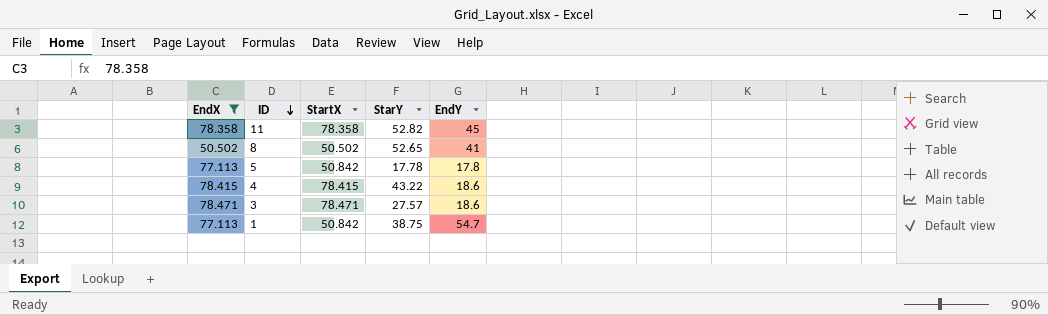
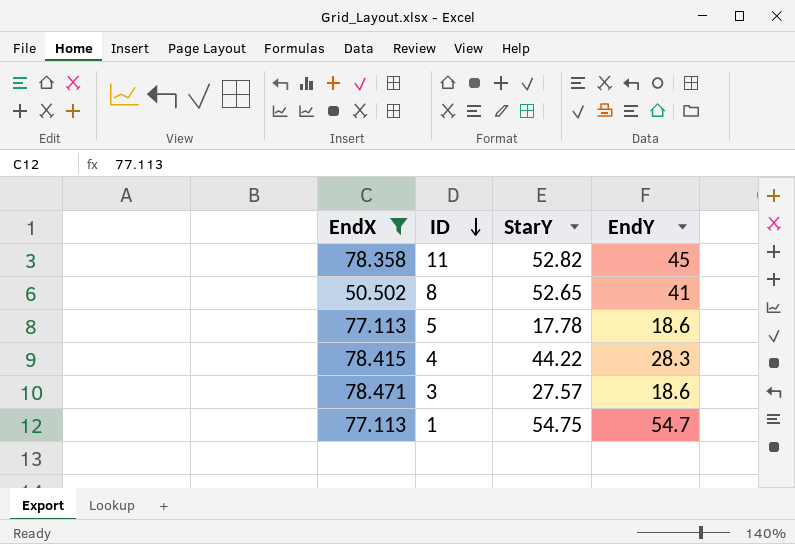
column StartX | position: 3 -> none
5 | EndY: 17.8 -> 18.6
4 | StarY: 43.22 -> 44.22
4 | EndY: 18.6 -> 28.3
1 | StarY: 38.75 -> 54.75

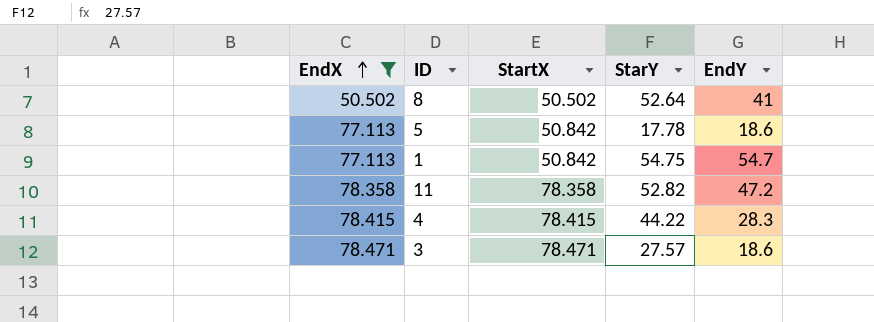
row order: ID descending -> EndX ascending
column StartX | position: none -> 3
8 | StarY: 52.65 -> 52.64
11 | EndY: 45 -> 47.2

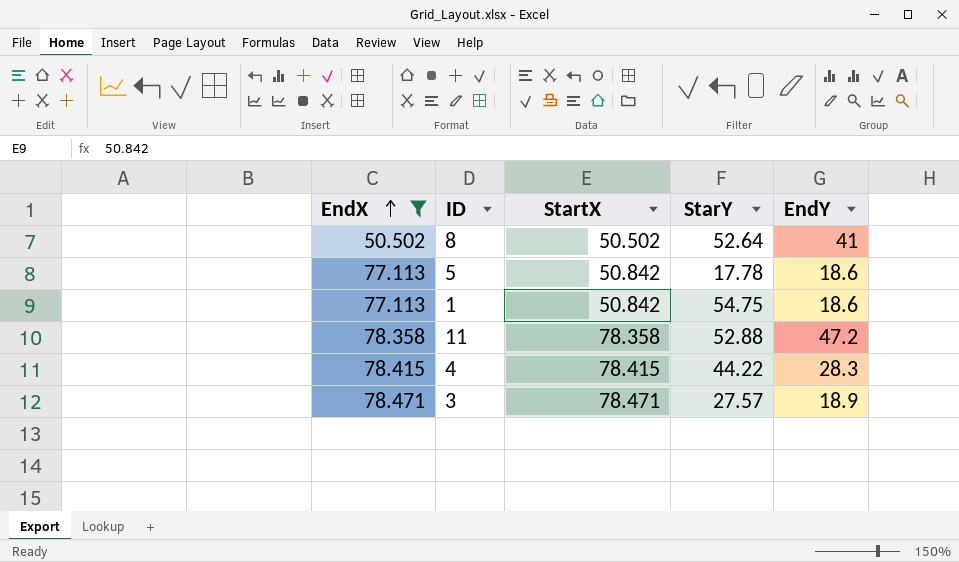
1 | EndY: 54.7 -> 18.6
11 | StarY: 52.82 -> 52.88
3 | EndY: 18.6 -> 18.9

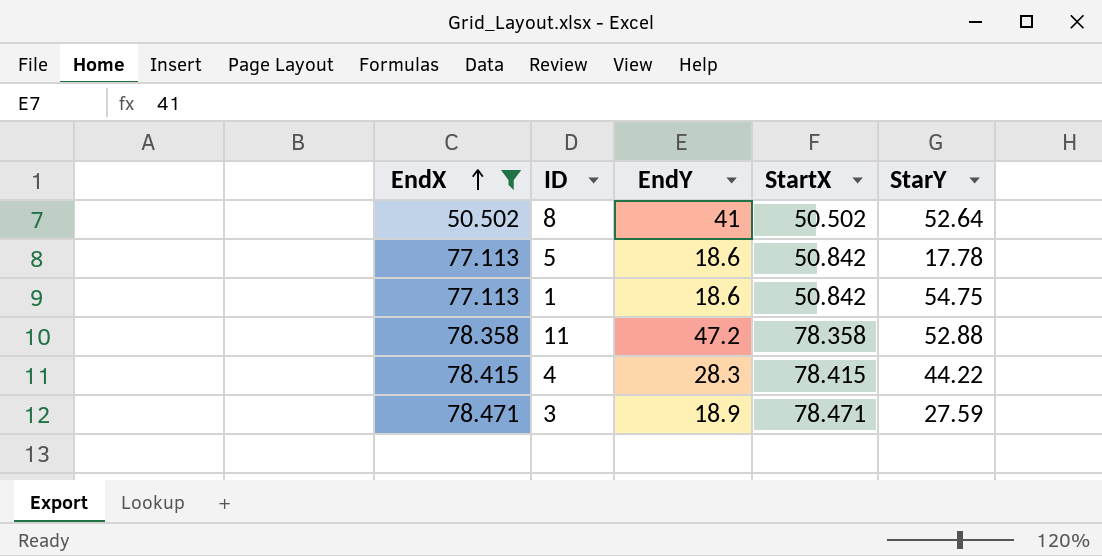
column EndY | position: 5 -> 3
3 | StarY: 27.57 -> 27.59

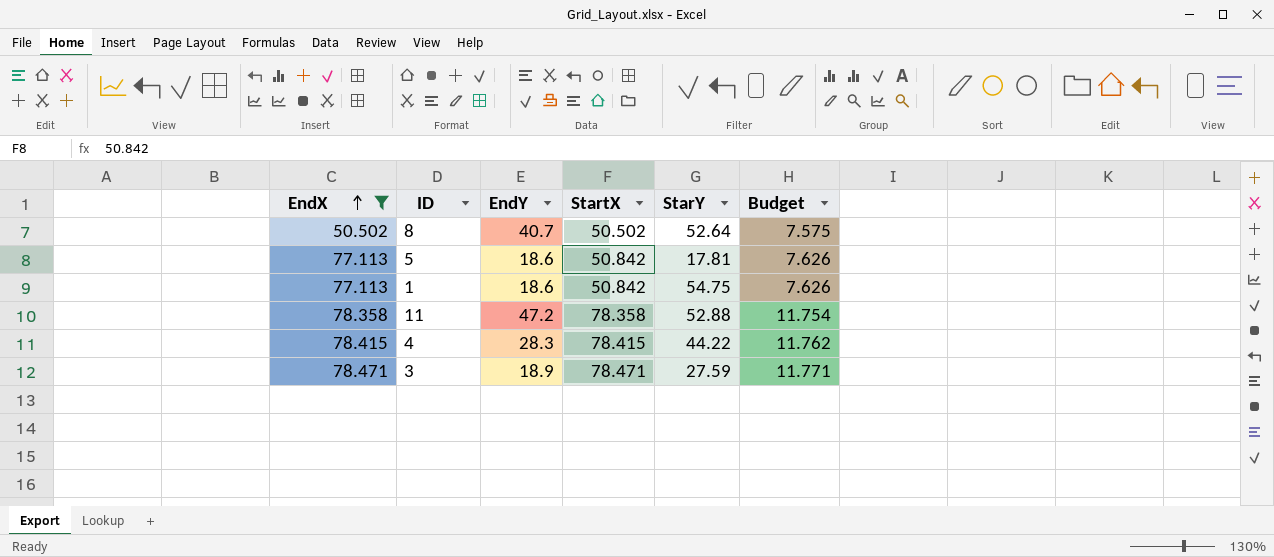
column Budget | formula: none -> [StartX] * 0.15
8 | EndY: 41 -> 40.7
5 | StarY: 17.78 -> 17.81

